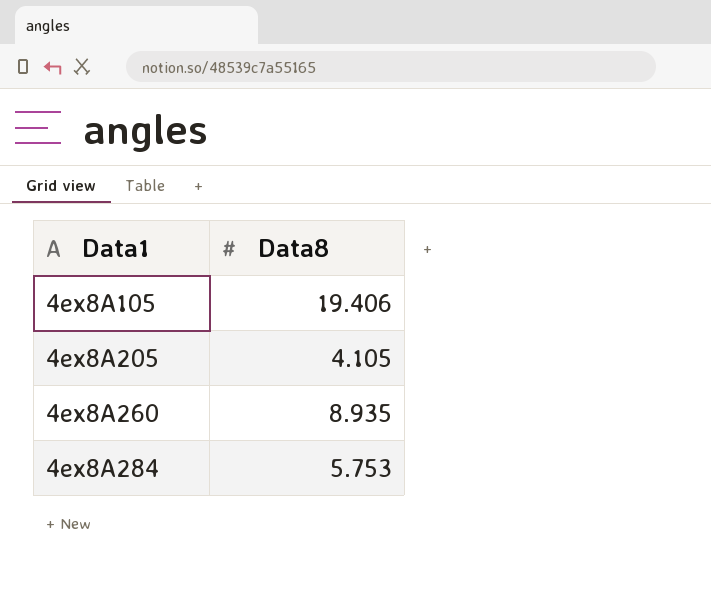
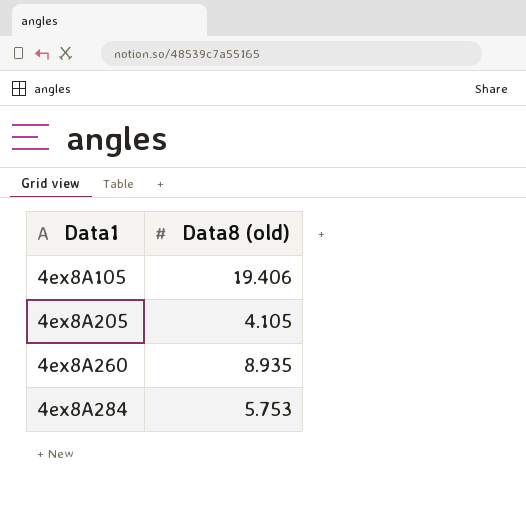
column name: Data8 -> Data8 (old)

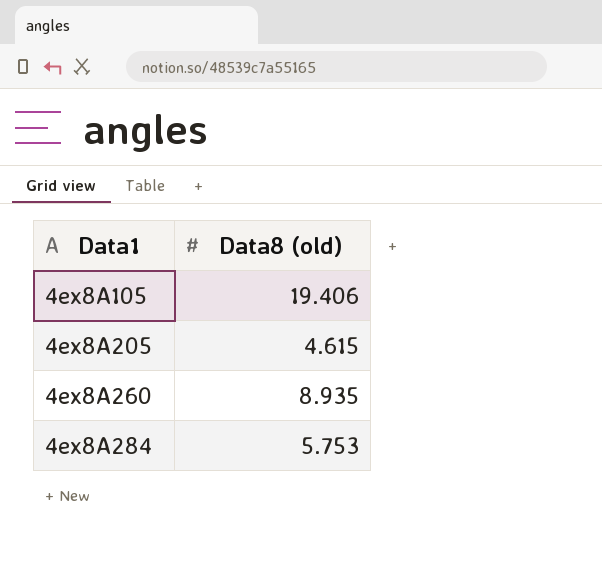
4ex8A205 | Data8 (old): 4.105 -> 4.615

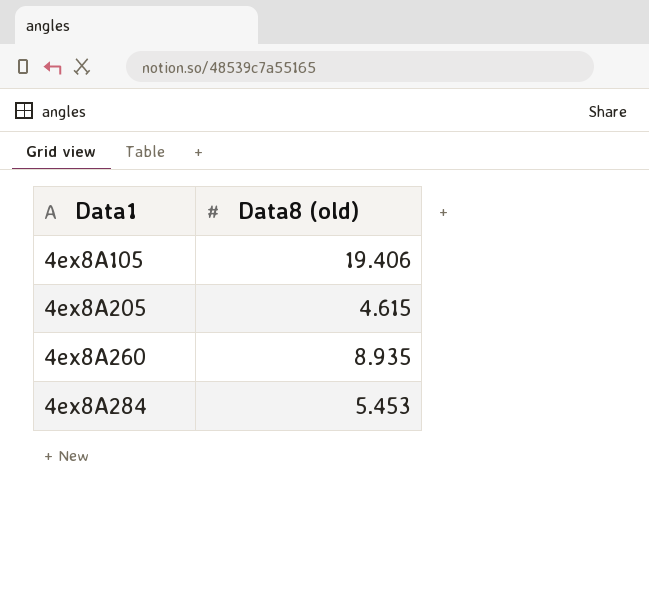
4ex8A284 | Data8 (old): 5.753 -> 5.453

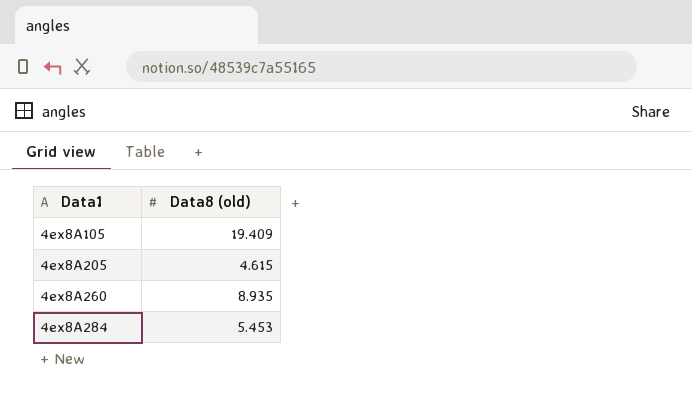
4ex8A105 | Data8 (old): 19.406 -> 19.409

